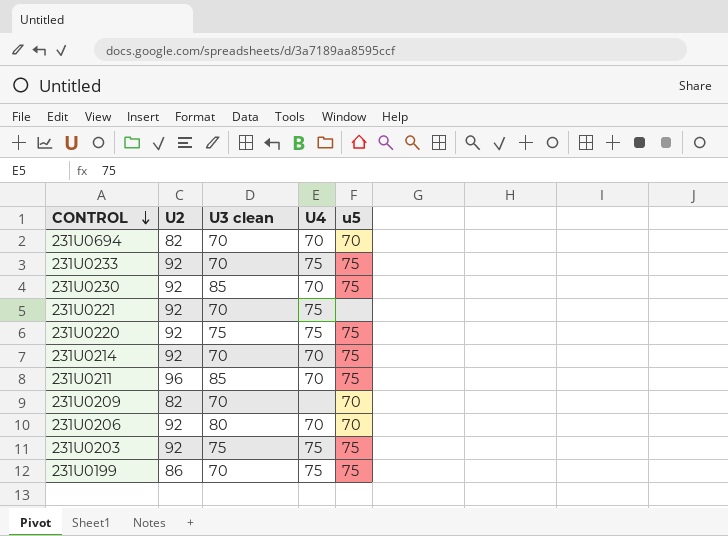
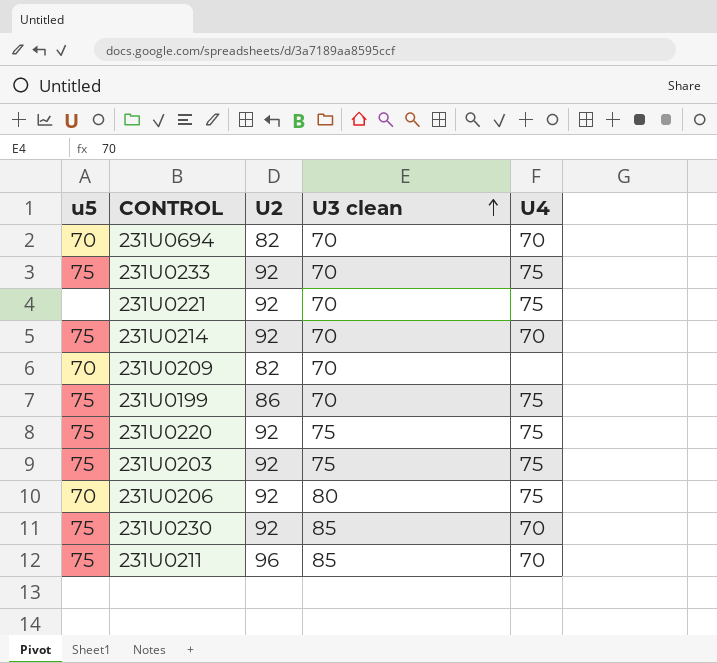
row order: CONTROL descending -> U3 clean ascending
column u5 | position: 5 -> 1
231U0206 | U4: 70 -> 75

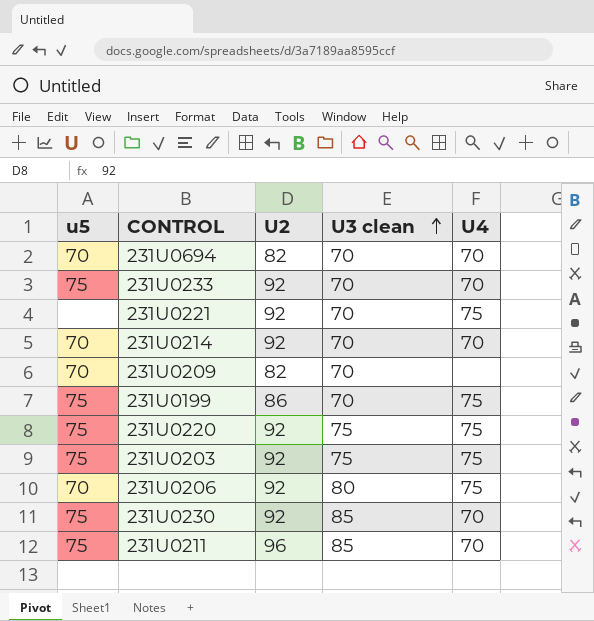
231U0233 | U4: 75 -> 70
231U0214 | u5: 75 -> 70

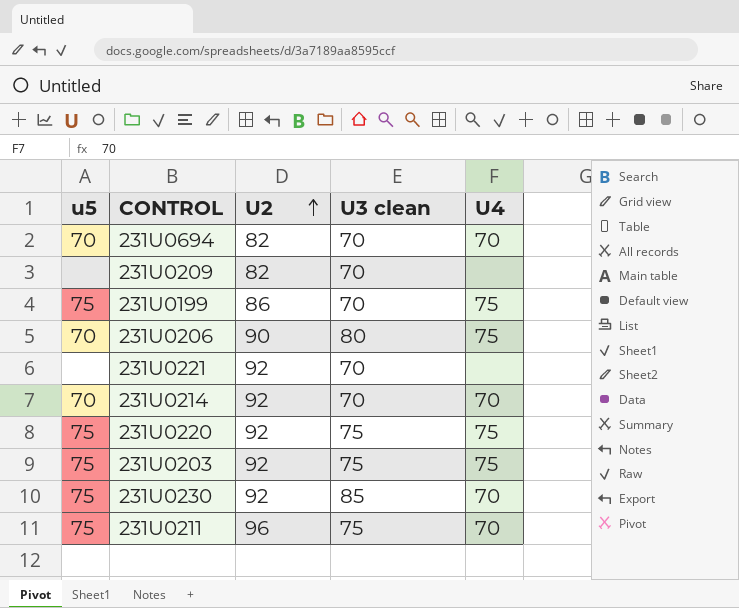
row order: U3 clean ascending -> U2 ascending
row 231U0233: 75 | 92 | 70 | 70 -> none
231U0209 | u5: 70 -> none
231U0206 | U2: 92 -> 90
231U0221 | U4: 75 -> none
231U0211 | U3 clean: 85 -> 75

